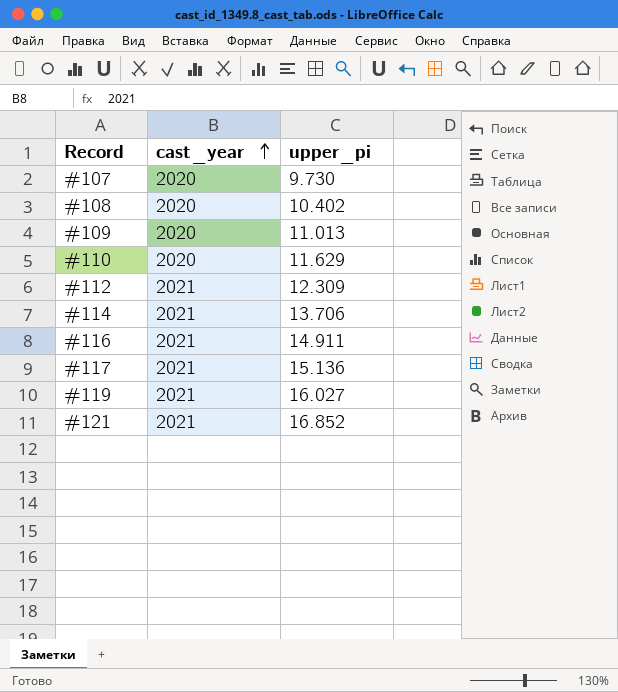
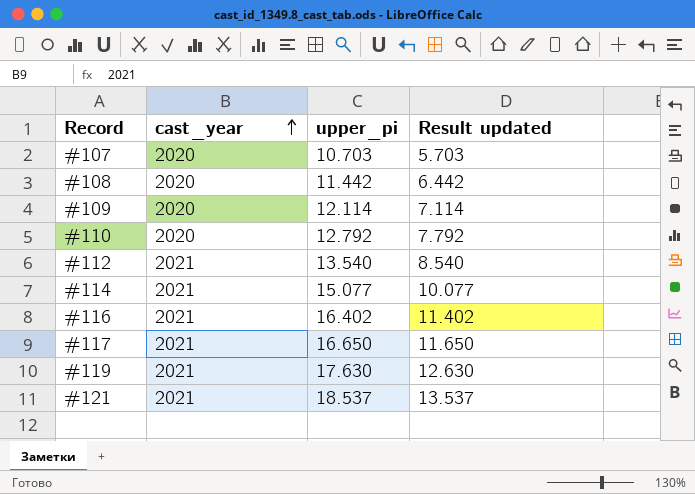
column Result updated | formula: none -> [upper_pi] - 5
#107 | upper_pi: 9.730 -> 10.703
#108 | upper_pi: 10.402 -> 11.442
#109 | upper_pi: 11.013 -> 12.114
#110 | upper_pi: 11.629 -> 12.792
#112 | upper_pi: 12.309 -> 13.540
#114 | upper_pi: 13.706 -> 15.077
#116 | upper_pi: 14.911 -> 16.402
#117 | upper_pi: 15.136 -> 16.650
#119 | upper_pi: 16.027 -> 17.630
#121 | upper_pi: 16.852 -> 18.537

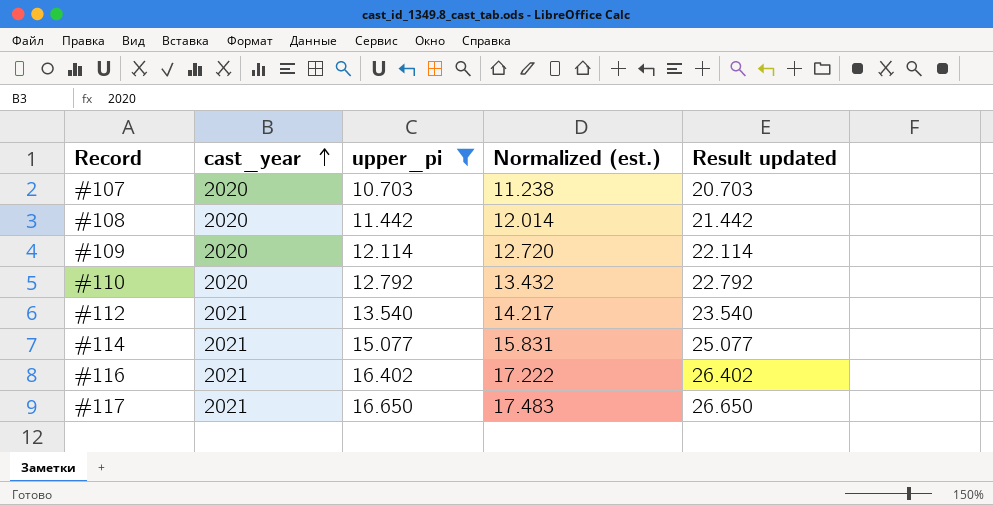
filter: none -> upper_pi <= 16.650
column Normalized (est.) | formula: none -> [upper_pi] * 1.05
column Result updated | formula: [upper_pi] - 5 -> [upper_pi] + 10

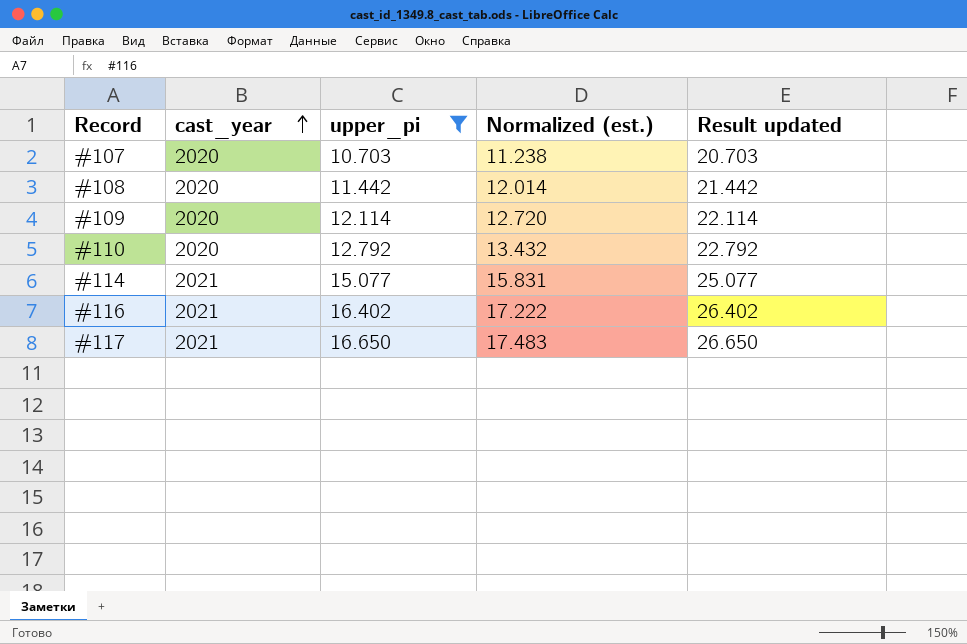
row #112: 2021 | 13.540 | 14.217 | 23.540 -> none

